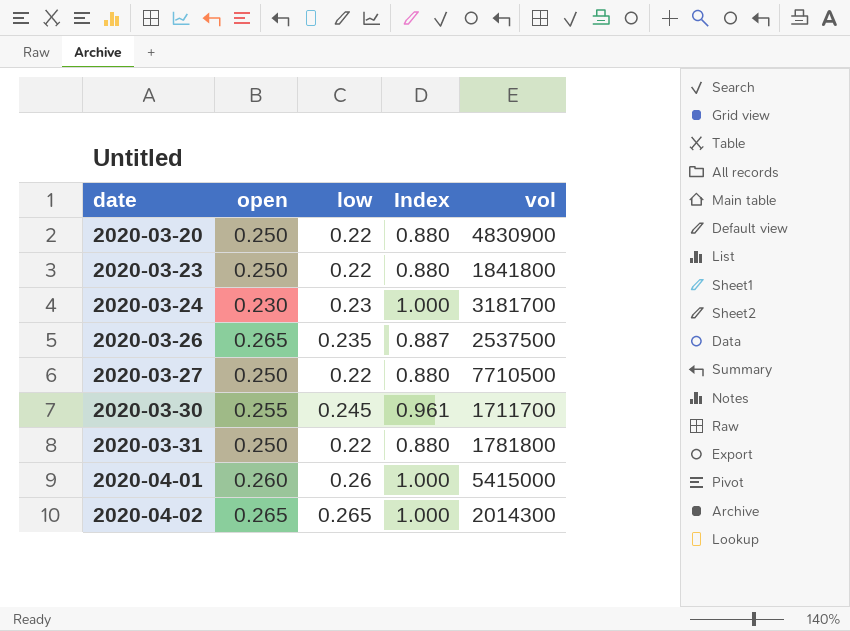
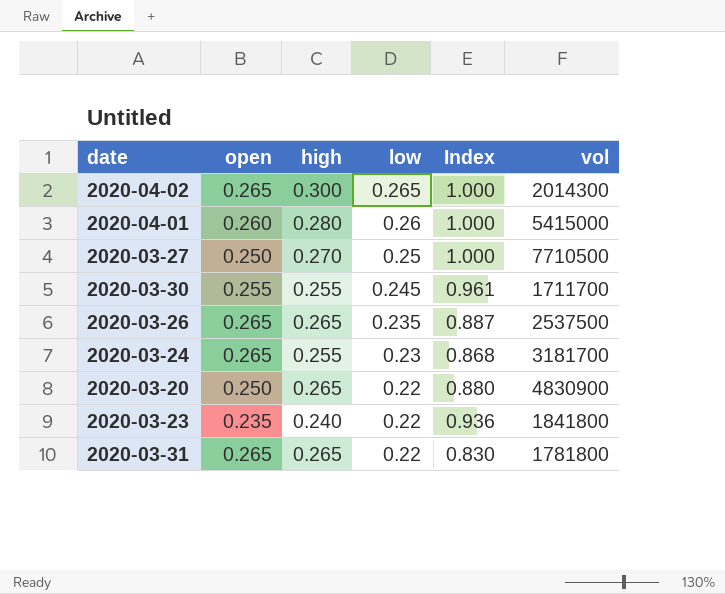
row order: date ascending -> low descending
column high | position: none -> 3
2020-03-27 | low: 0.22 -> 0.25
2020-03-27 | Index: 0.880 -> 1.000
2020-03-24 | open: 0.230 -> 0.265
2020-03-24 | Index: 1.000 -> 0.868
2020-03-23 | open: 0.250 -> 0.235
2020-03-23 | Index: 0.880 -> 0.936
2020-03-31 | open: 0.250 -> 0.265
2020-03-31 | Index: 0.880 -> 0.830

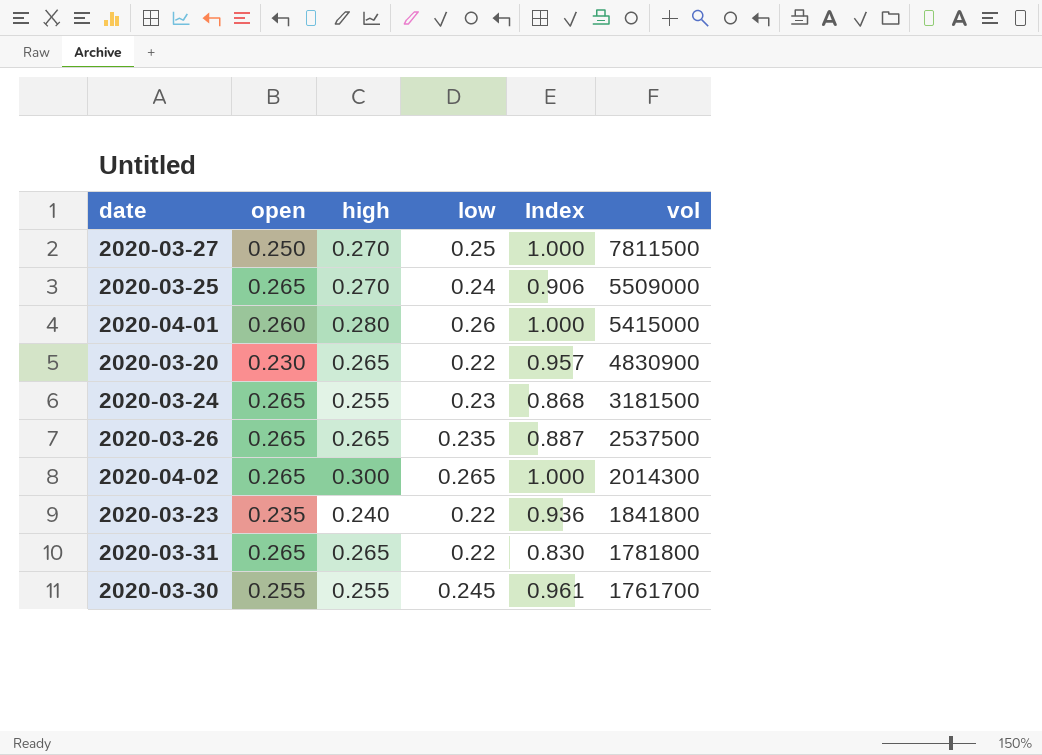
row order: low descending -> vol descending
2020-03-27 | vol: 7710500 -> 7811500
row 2020-03-25: none -> 0.265 | 0.270 | 0.24 | 0.906 | 5509000
2020-03-20 | open: 0.250 -> 0.230
2020-03-20 | Index: 0.880 -> 0.957
2020-03-24 | vol: 3181700 -> 3181500
2020-03-30 | vol: 1711700 -> 1761700

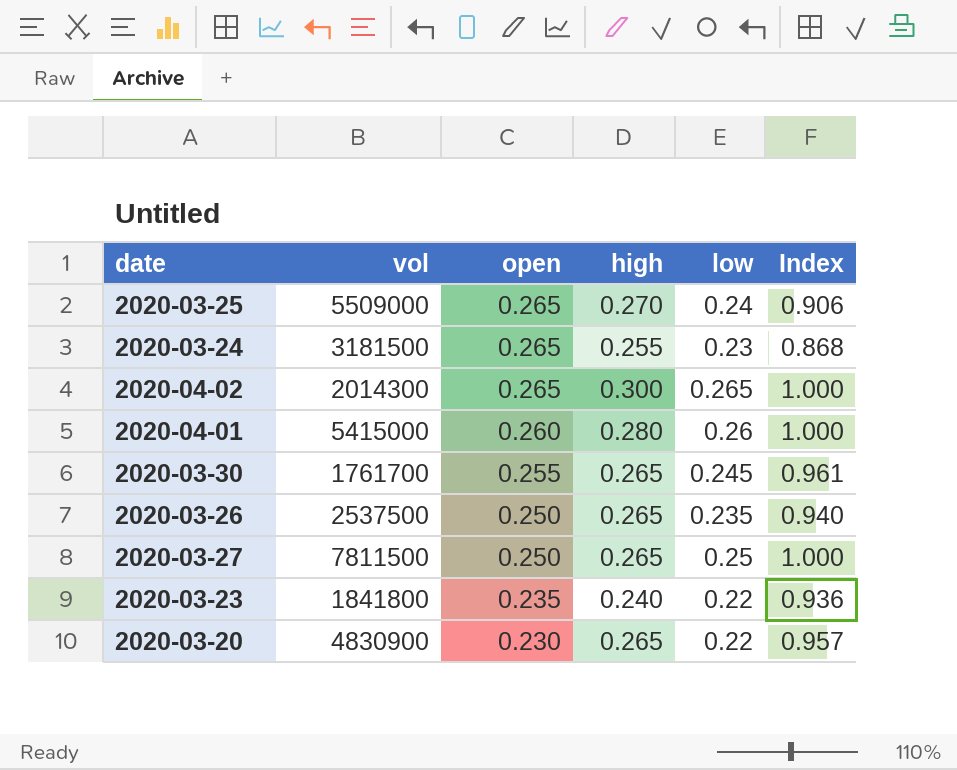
row order: vol descending -> open descending
column vol | position: 6 -> 2
row 2020-03-31: 0.265 | 0.265 | 0.22 | 0.830 | 1781800 -> none
2020-03-30 | high: 0.255 -> 0.265
2020-03-26 | open: 0.265 -> 0.250
2020-03-26 | Index: 0.887 -> 0.940
2020-03-27 | high: 0.270 -> 0.265

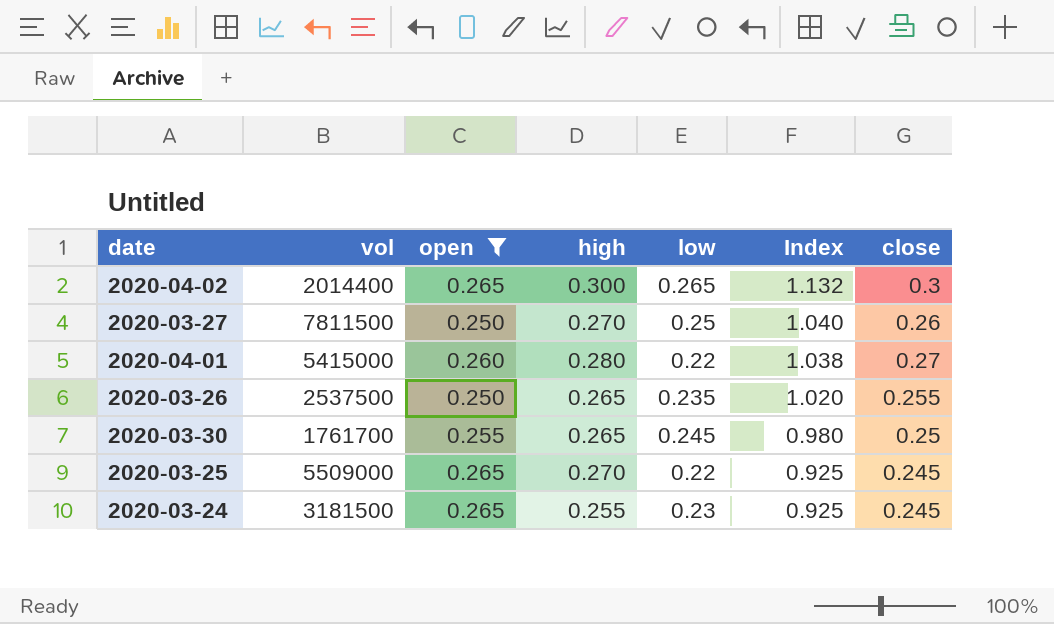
filter: none -> open >= 0.250
row order: open descending -> Index descending
column Index | formula: [low] / [open] -> [close] / [open]
column close | position: none -> 7
2020-04-02 | vol: 2014300 -> 2014400
2020-03-27 | high: 0.265 -> 0.270
2020-04-01 | low: 0.26 -> 0.22
2020-03-25 | low: 0.24 -> 0.22

